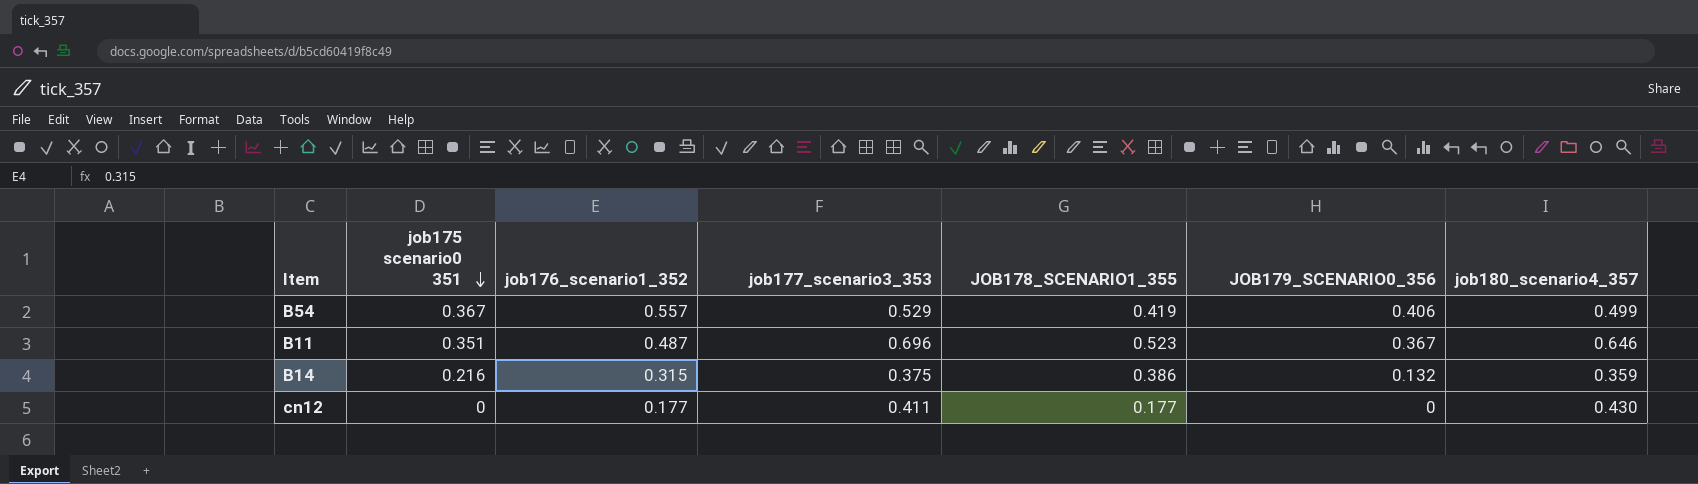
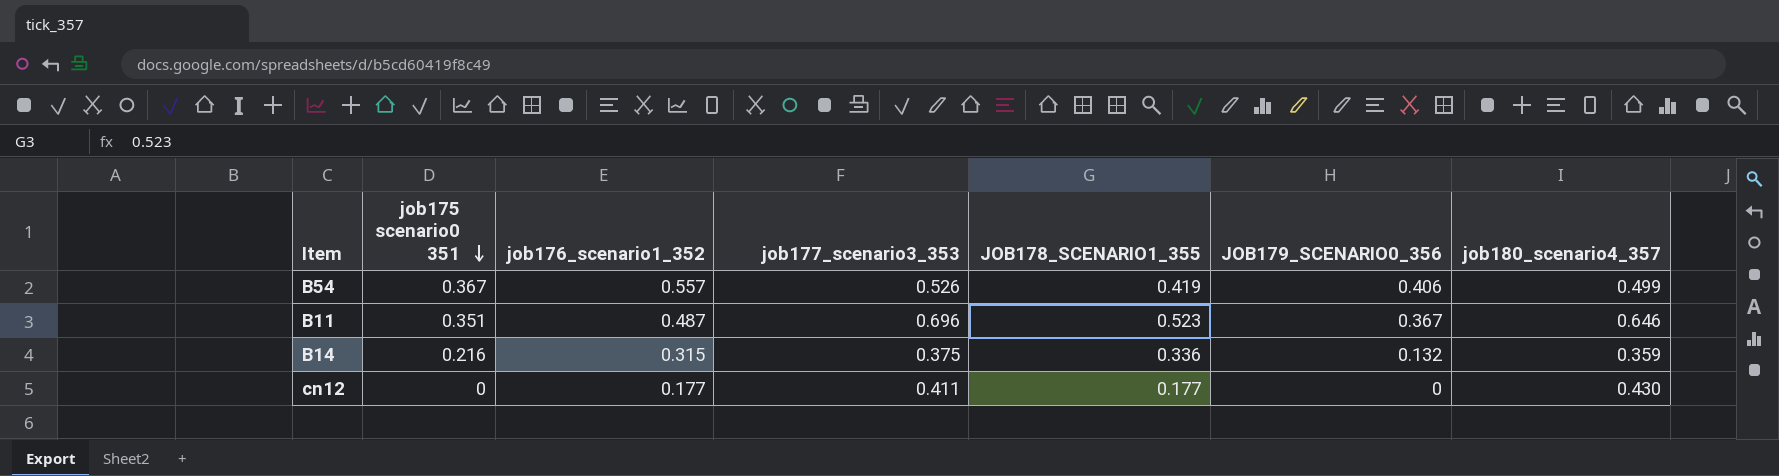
B54 | job177_scenario3_353: 0.529 -> 0.526
B14 | JOB178_SCENARIO1_355: 0.386 -> 0.336

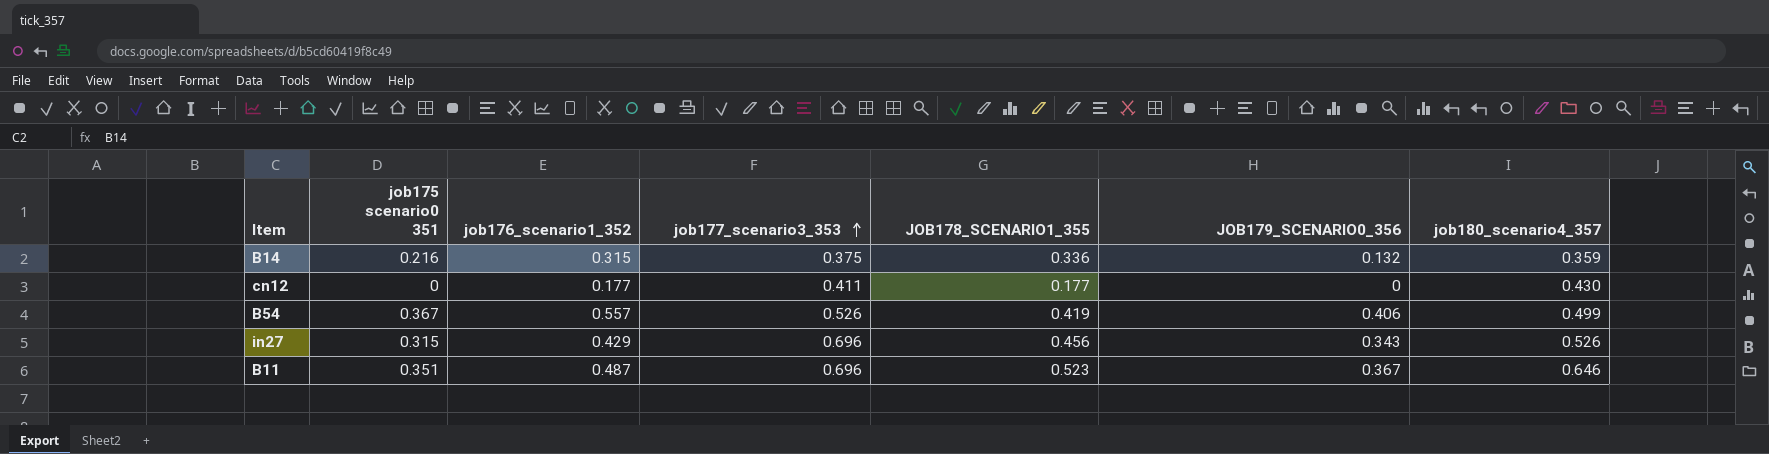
row order: job175 scenario0 351 descending -> job177_scenario3_353 ascending
row in27: none -> 0.315 | 0.429 | 0.696 | 0.456 | 0.343 | 0.526

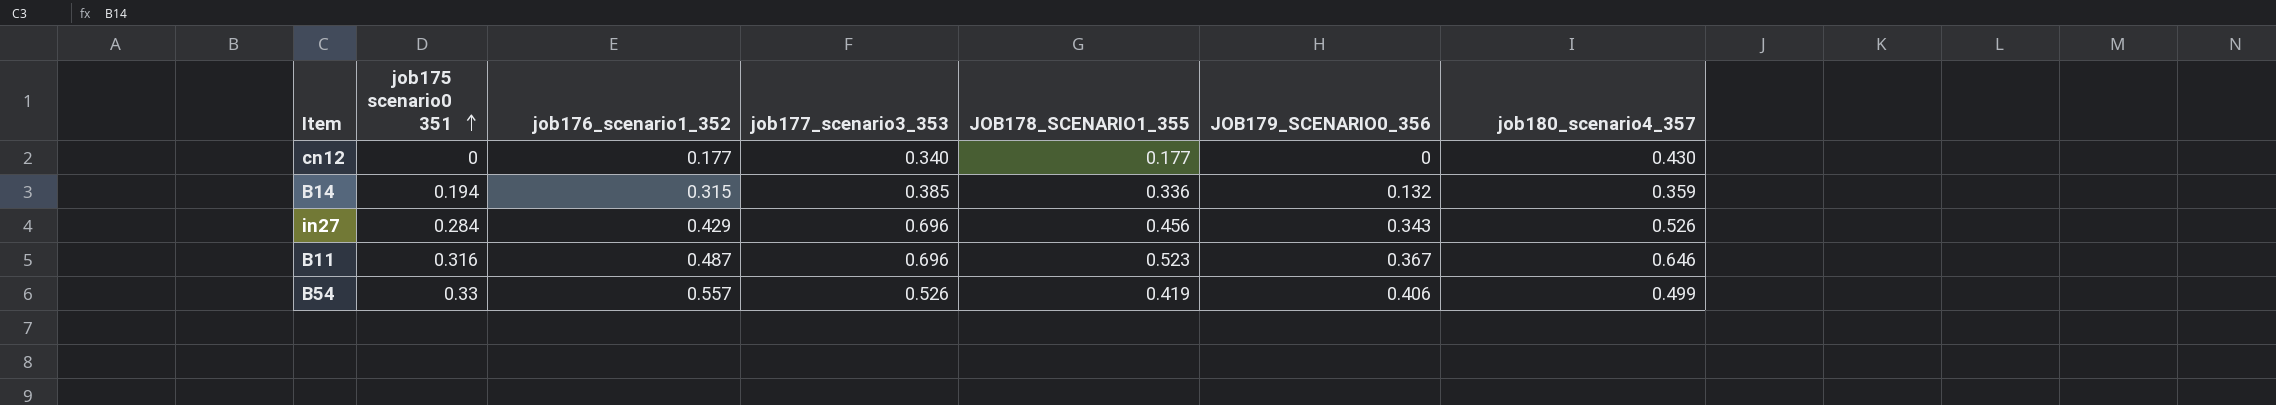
row order: job177_scenario3_353 ascending -> job175 scenario0 351 ascending
cn12 | job177_scenario3_353: 0.411 -> 0.340
B14 | job175 scenario0 351: 0.216 -> 0.194
B14 | job177_scenario3_353: 0.375 -> 0.385
in27 | job175 scenario0 351: 0.315 -> 0.284
B11 | job175 scenario0 351: 0.351 -> 0.316
B54 | job175 scenario0 351: 0.367 -> 0.33

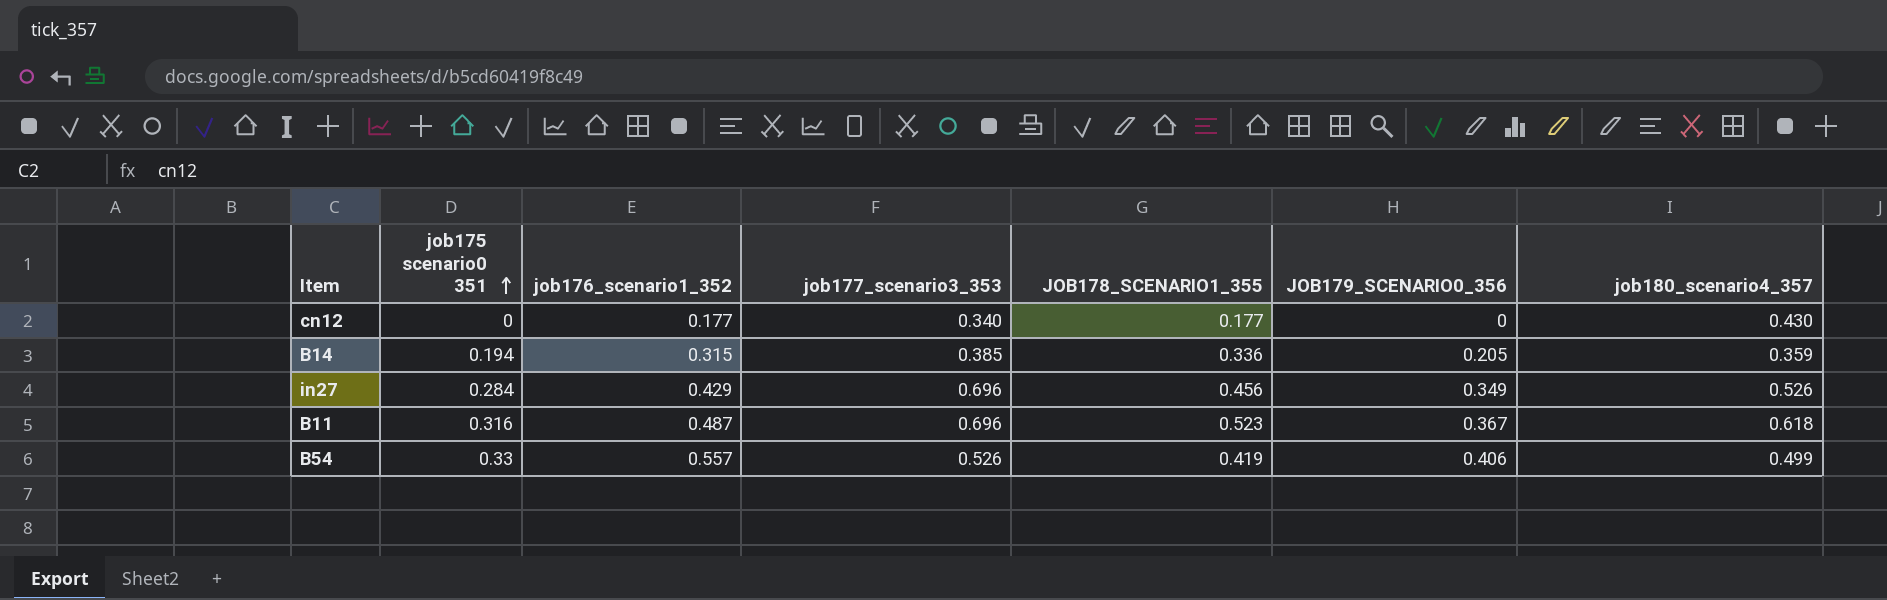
B14 | JOB179_SCENARIO0_356: 0.132 -> 0.205
in27 | JOB179_SCENARIO0_356: 0.343 -> 0.349
B11 | job180_scenario4_357: 0.646 -> 0.618

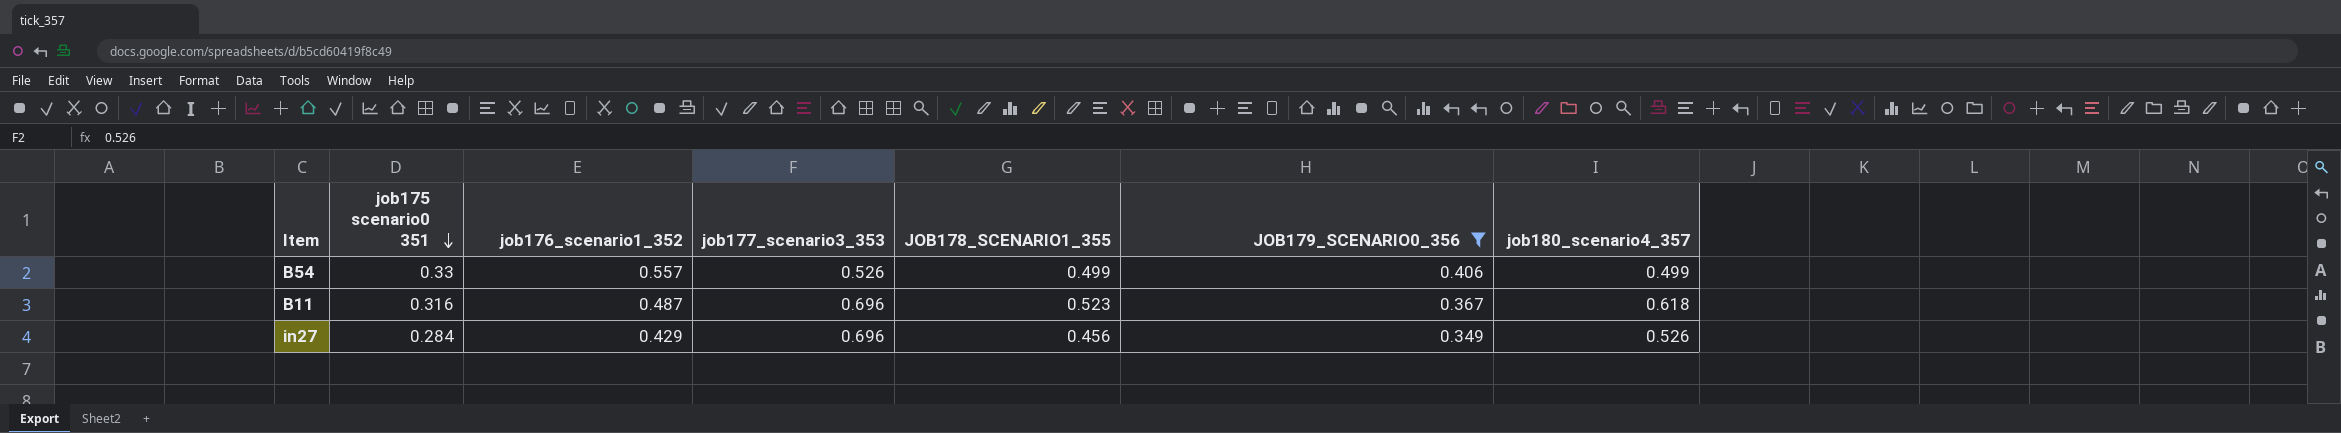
filter: none -> JOB179_SCENARIO0_356 >= 0.349
row order: job175 scenario0 351 ascending -> job175 scenario0 351 descending
B54 | JOB178_SCENARIO1_355: 0.419 -> 0.499

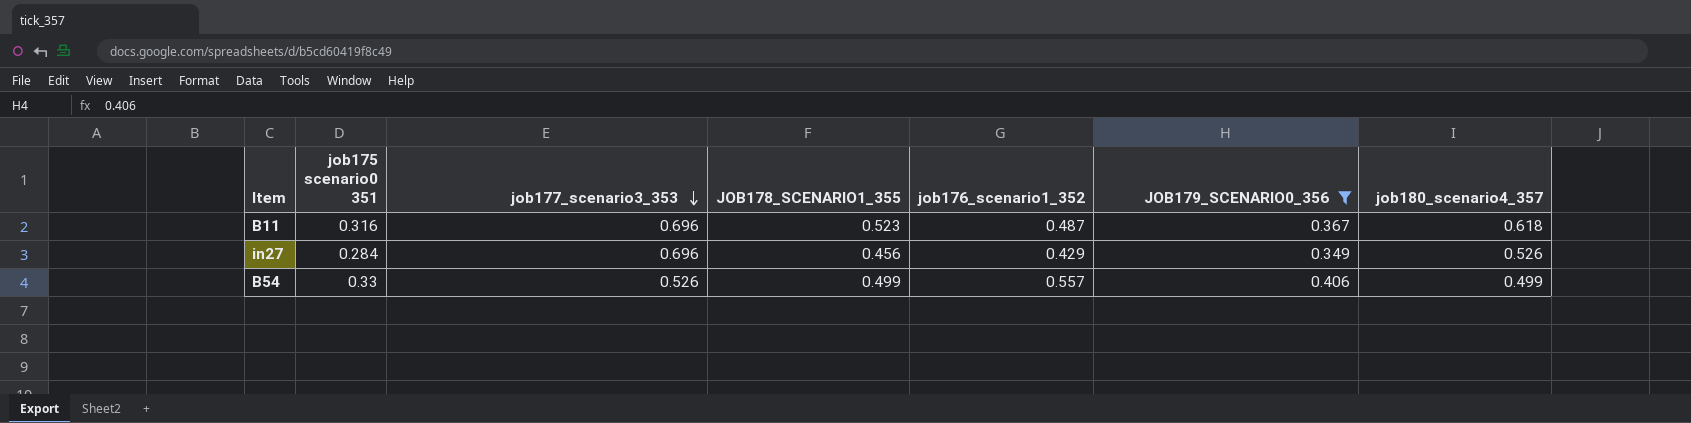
row order: job175 scenario0 351 descending -> job177_scenario3_353 descending
column job176_scenario1_352 | position: 3 -> 5

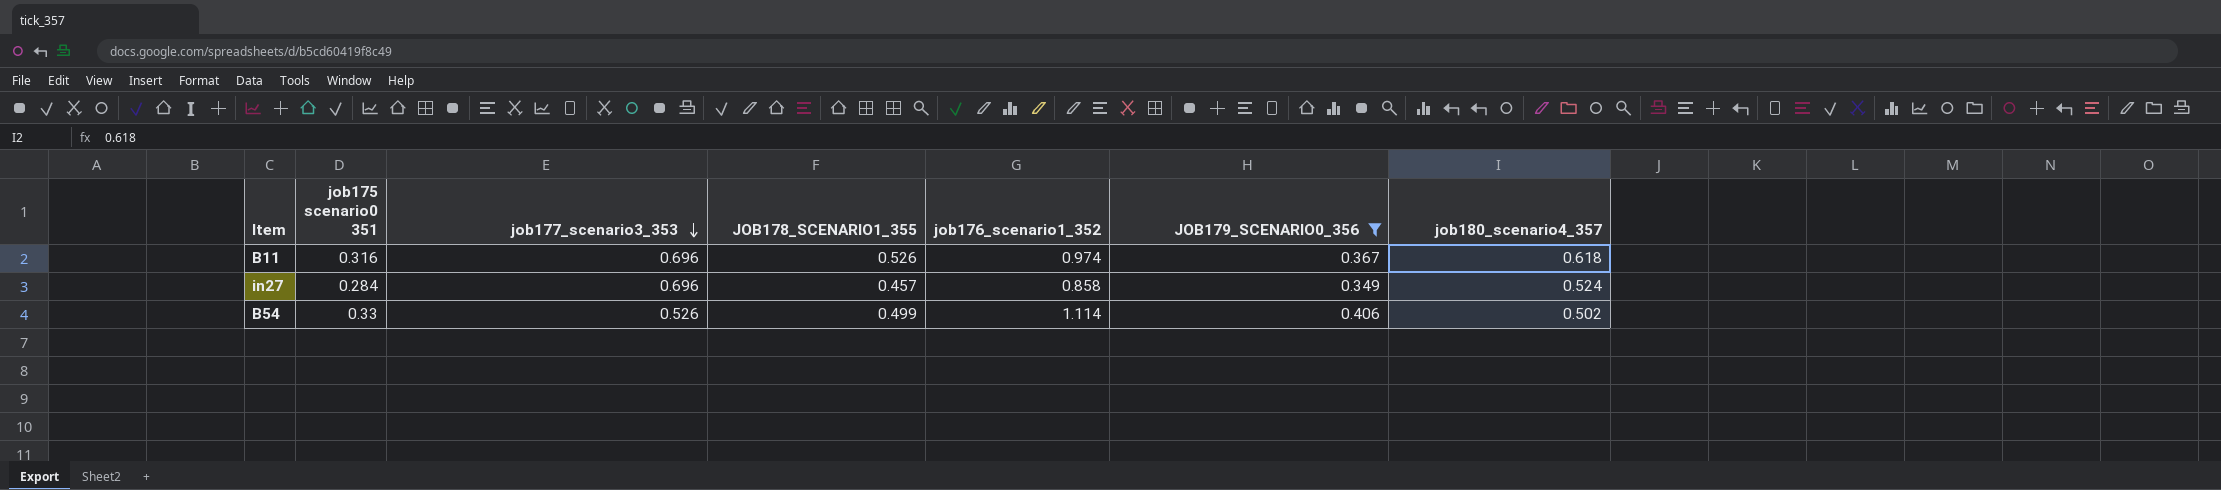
B11 | JOB178_SCENARIO1_355: 0.523 -> 0.526
B11 | job176_scenario1_352: 0.487 -> 0.974
in27 | JOB178_SCENARIO1_355: 0.456 -> 0.457
in27 | job176_scenario1_352: 0.429 -> 0.858
in27 | job180_scenario4_357: 0.526 -> 0.524
B54 | job176_scenario1_352: 0.557 -> 1.114
B54 | job180_scenario4_357: 0.499 -> 0.502

